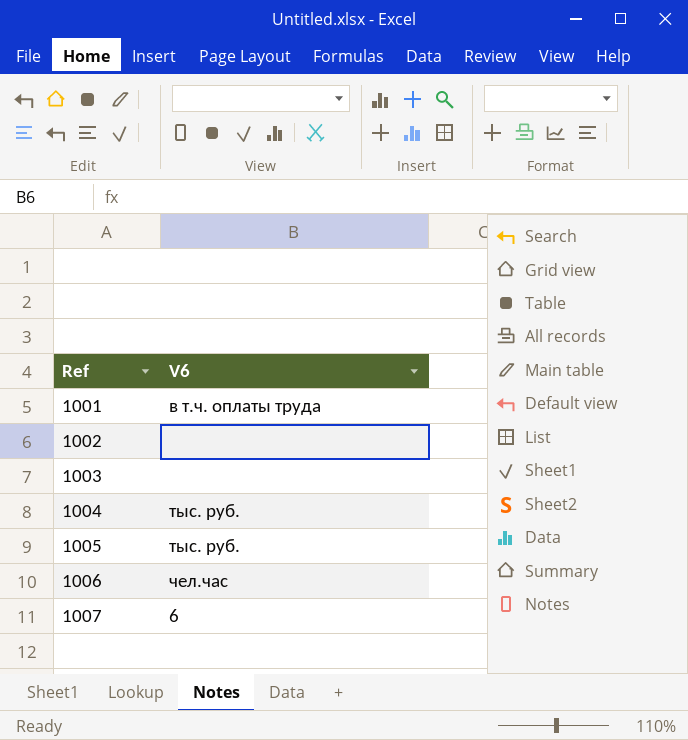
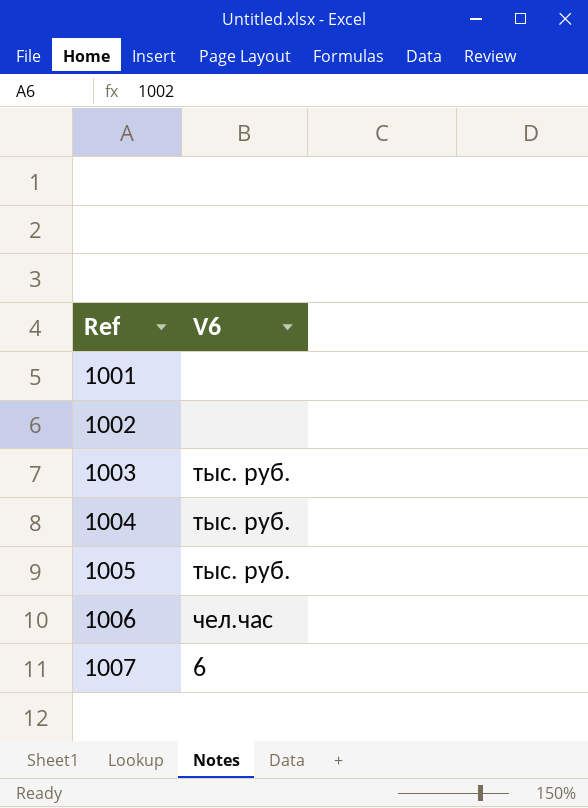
1001 | V6: в т.ч. оплаты труда -> none
1003 | V6: none -> тыс. руб.

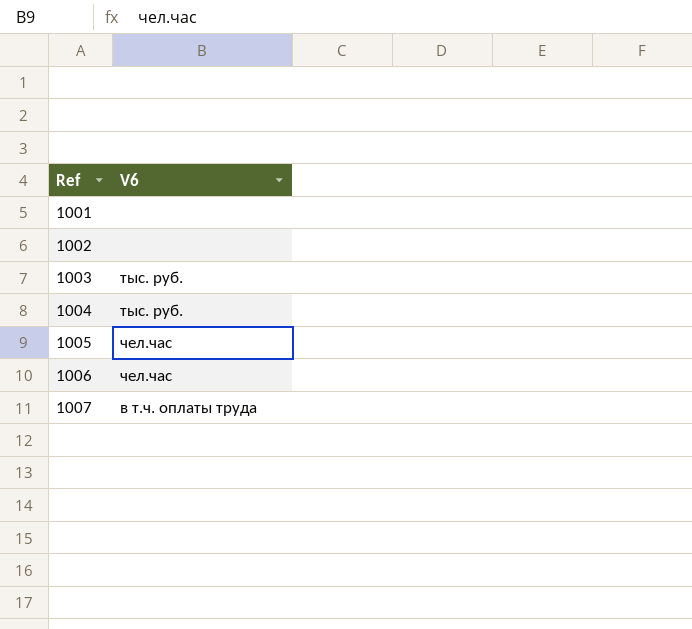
1005 | V6: тыс. руб. -> чел.час
1007 | V6: 6 -> в т.ч. оплаты труда

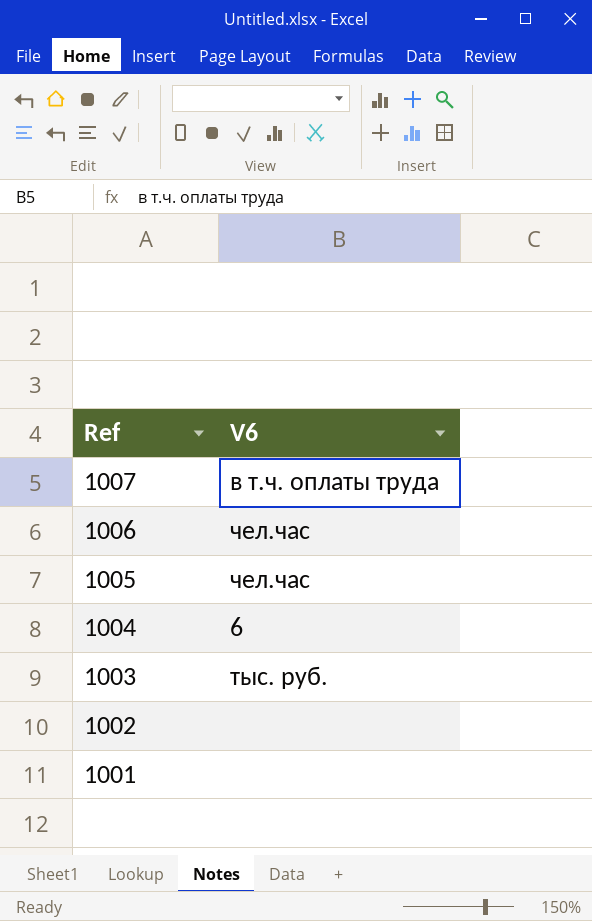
row order: Ref ascending -> Ref descending
1004 | V6: тыс. руб. -> 6

